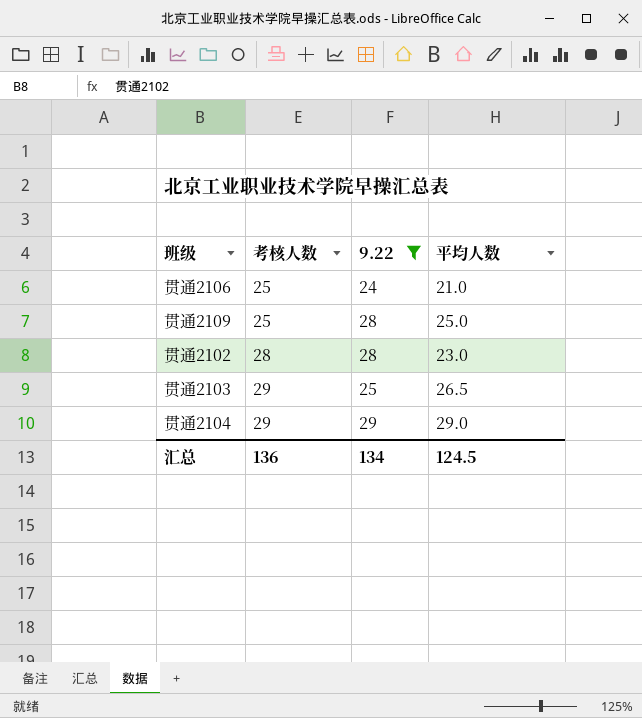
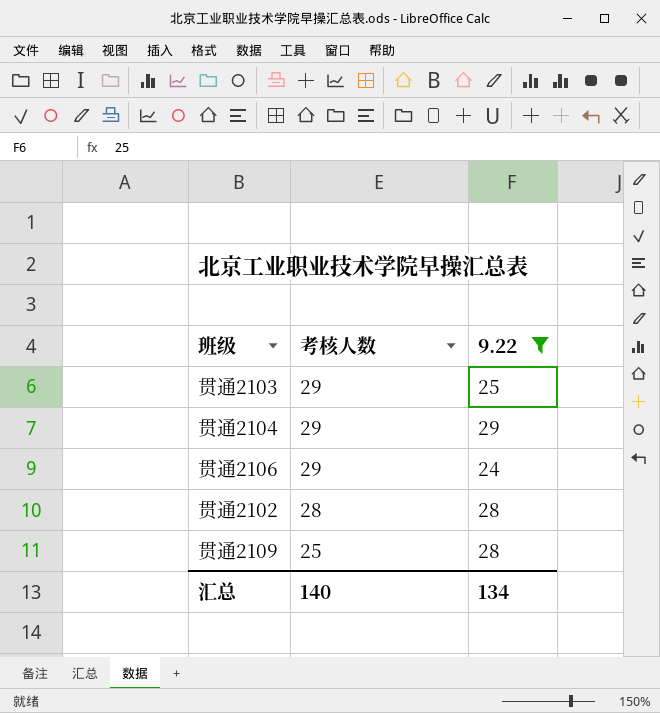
row order: 考核人数 ascending -> 考核人数 descending
column 平均人数 | position: 4 -> none
贯通2106 | 考核人数: 25 -> 29
汇总 | 考核人数: 136 -> 140

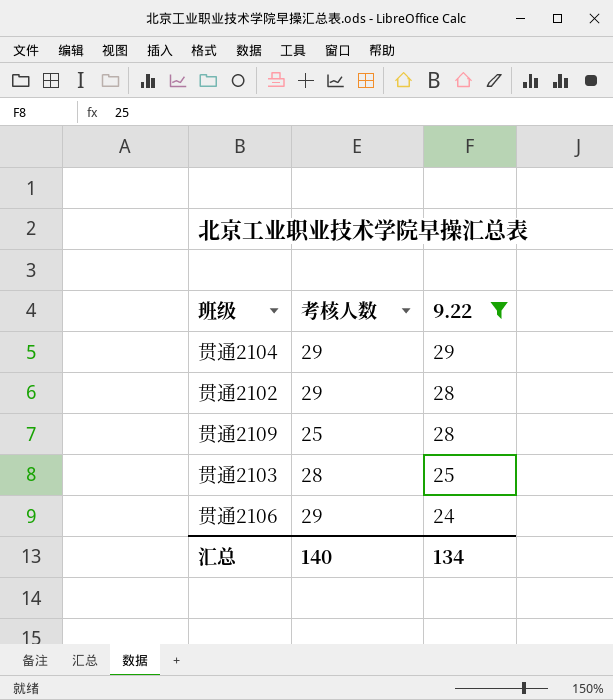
row order: 考核人数 descending -> 9.22 descending
贯通2102 | 考核人数: 28 -> 29
贯通2103 | 考核人数: 29 -> 28

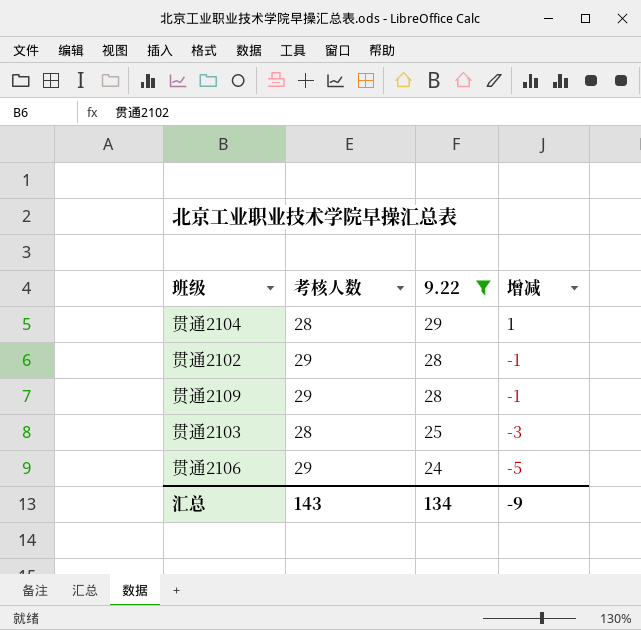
column 增减 | formula: none -> [9.22] - [考核人数]
贯通2104 | 考核人数: 29 -> 28
贯通2109 | 考核人数: 25 -> 29
汇总 | 考核人数: 140 -> 143

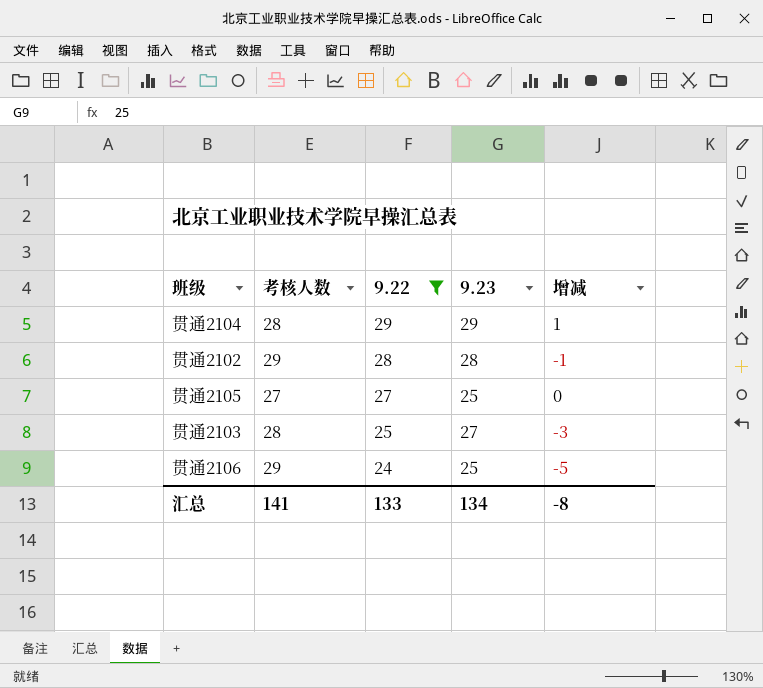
column 9.23 | position: none -> 4
row 贯通2109: 29 | 28 | -1 -> none
row 贯通2105: none -> 27 | 27 | 25 | 0
汇总 | 考核人数: 143 -> 141
汇总 | 9.22: 134 -> 133
汇总 | 增减: -9 -> -8

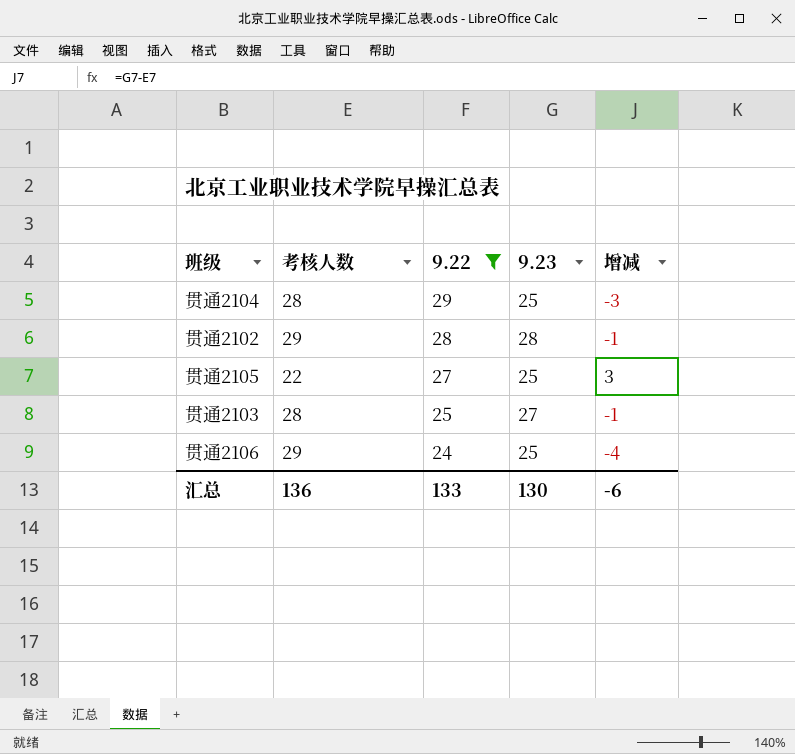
column 增减 | formula: [9.22] - [考核人数] -> [9.23] - [考核人数]
贯通2104 | 9.23: 29 -> 25
贯通2105 | 考核人数: 27 -> 22
汇总 | 考核人数: 141 -> 136
汇总 | 9.23: 134 -> 130
汇总 | 增减: -8 -> -6

